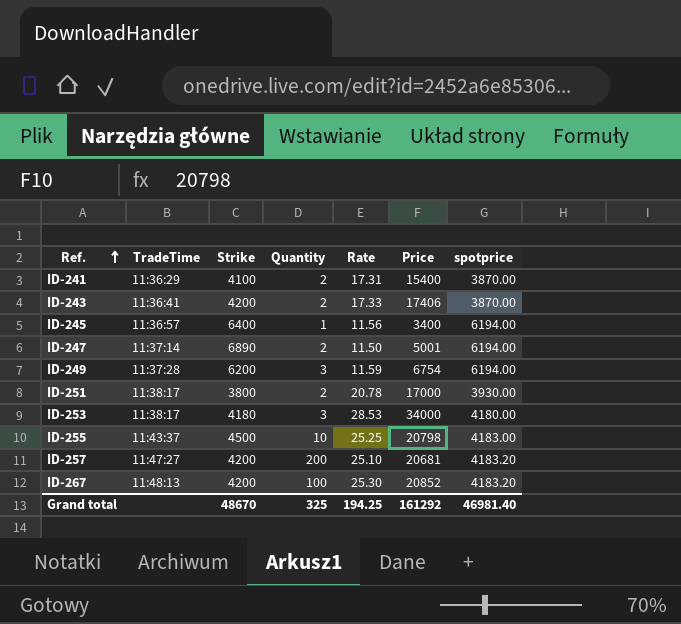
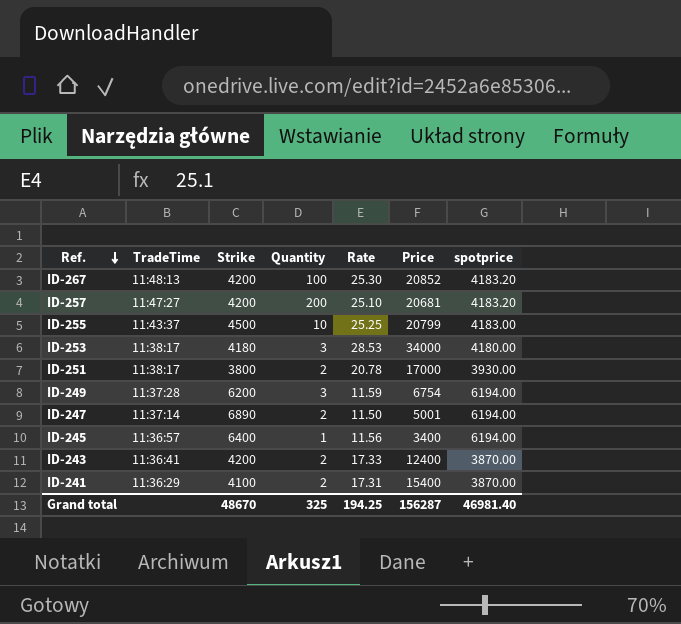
row order: Ref. ascending -> Ref. descending
ID-255 | Price: 20798 -> 20799
ID-243 | Price: 17406 -> 12400
Grand total | Price: 161292 -> 156287

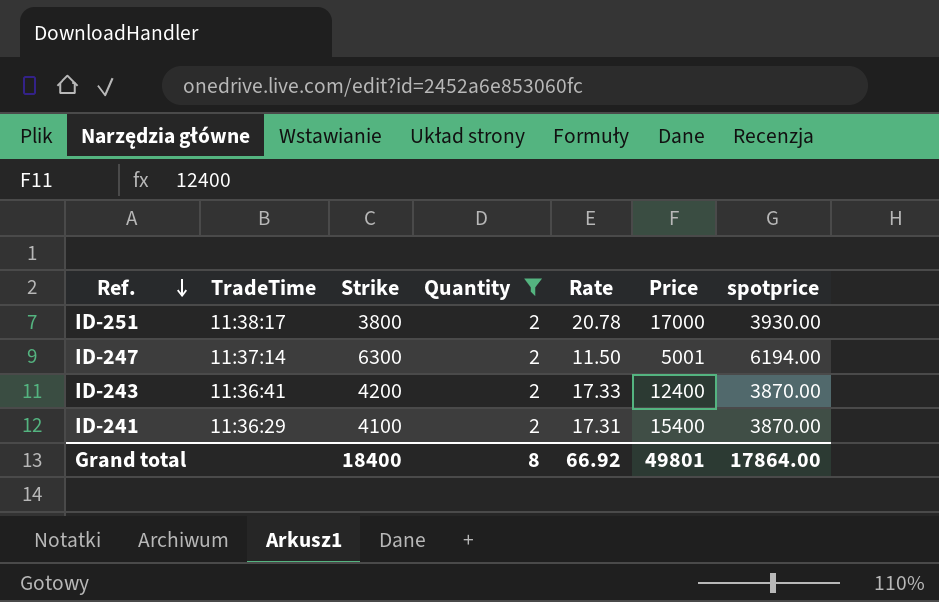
filter: none -> Quantity = 2
ID-247 | Strike: 6890 -> 6300
Grand total | Strike: 48670 -> 18400
Grand total | Quantity: 325 -> 8
Grand total | Rate: 194.25 -> 66.92
Grand total | Price: 156287 -> 49801
Grand total | spotprice: 46981.40 -> 17864.00

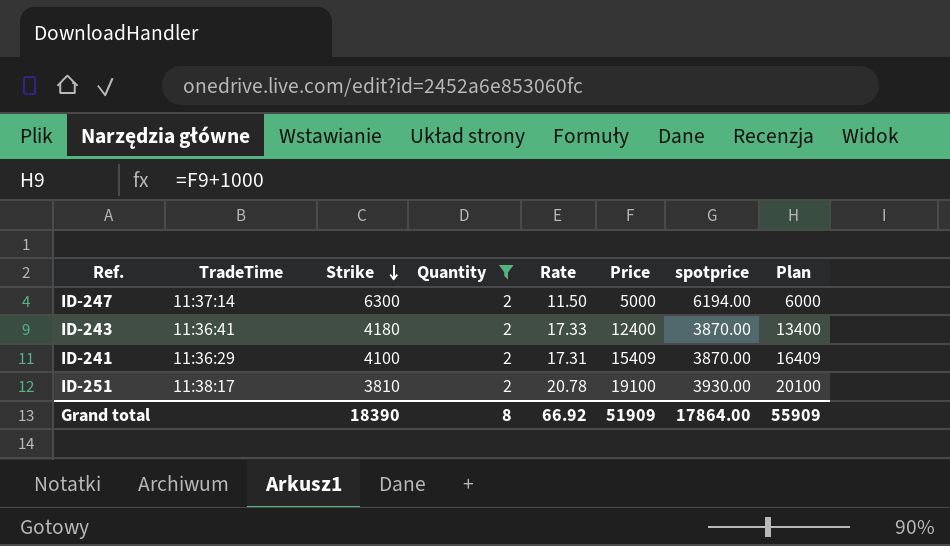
row order: Ref. descending -> Strike descending
column Plan | formula: none -> [Price] + 1000
ID-247 | Price: 5001 -> 5000
ID-243 | Strike: 4200 -> 4180
ID-241 | Price: 15400 -> 15409
ID-251 | Strike: 3800 -> 3810
ID-251 | Price: 17000 -> 19100
Grand total | Strike: 18400 -> 18390
Grand total | Price: 49801 -> 51909

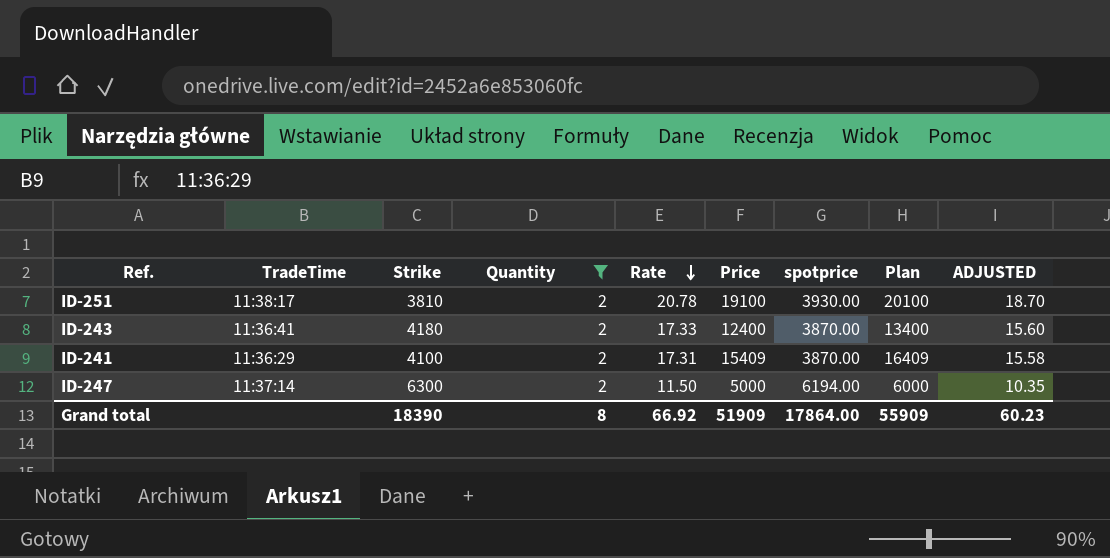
row order: Strike descending -> Rate descending
column ADJUSTED | formula: none -> [Rate] * 0.9

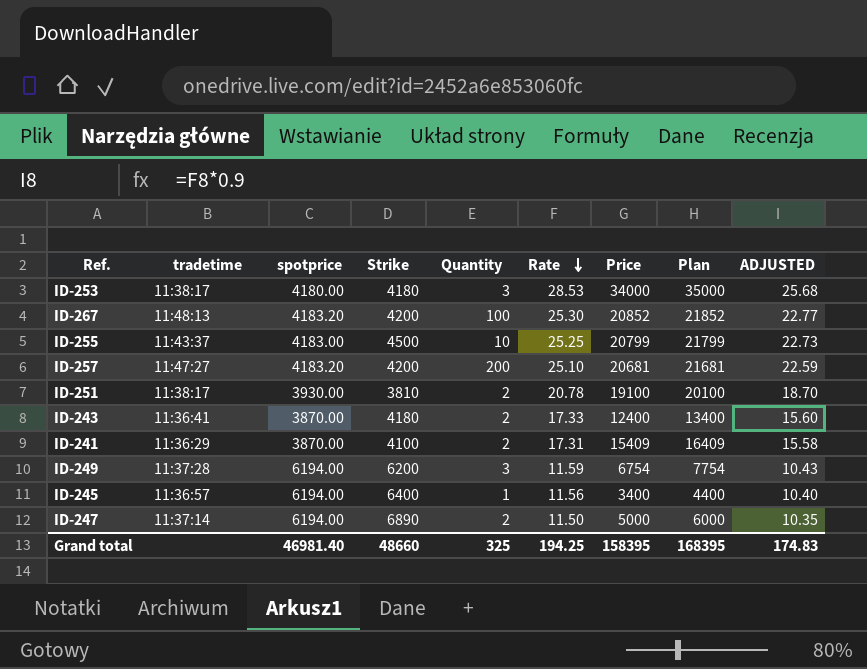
filter: Quantity = 2 -> none
column name: TradeTime -> tradetime
column spotprice | position: 7 -> 3
ID-247 | Strike: 6300 -> 6890
Grand total | spotprice: 17864.00 -> 46981.40
Grand total | Strike: 18390 -> 48660
Grand total | Quantity: 8 -> 325
Grand total | Rate: 66.92 -> 194.25
Grand total | Price: 51909 -> 158395
Grand total | Plan: 55909 -> 168395
Grand total | ADJUSTED: 60.23 -> 174.83

